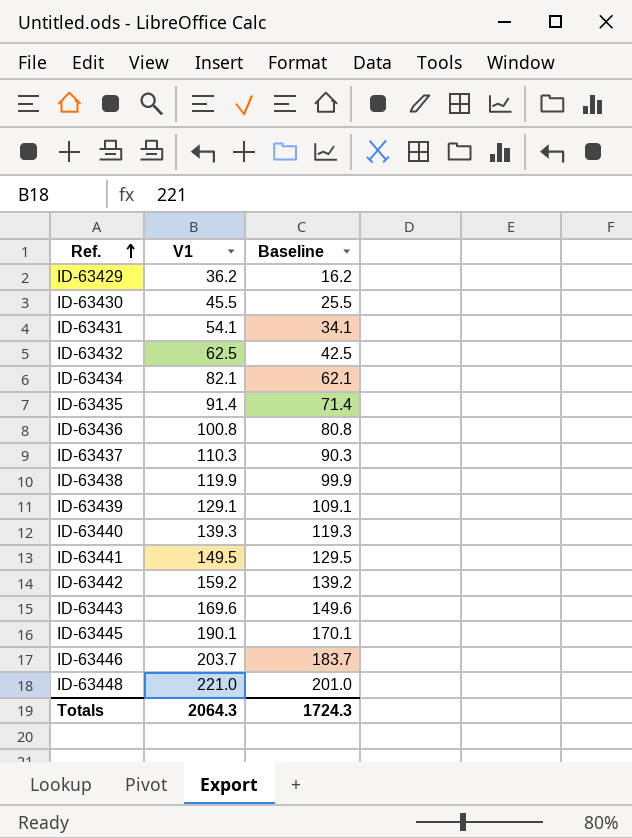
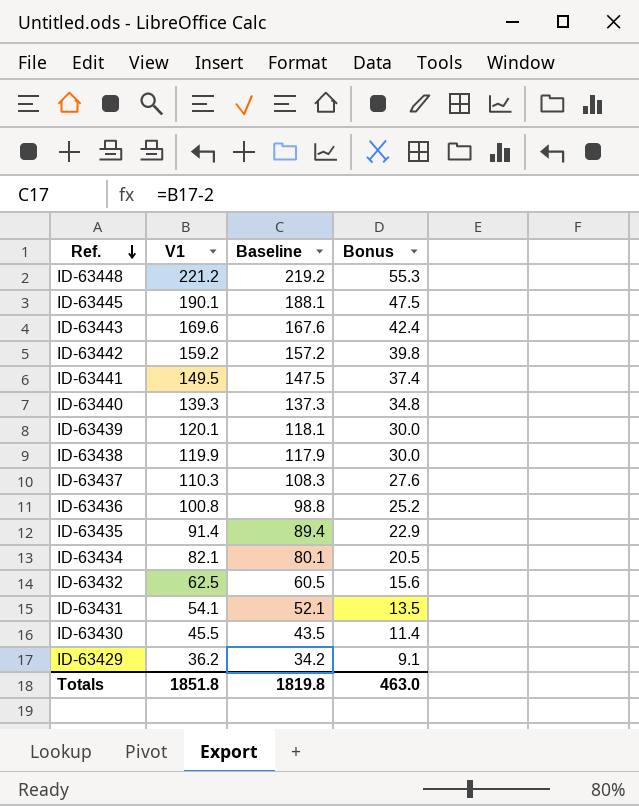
row order: Ref. ascending -> Ref. descending
column Baseline | formula: [V1] - 20 -> [V1] - 2
column Bonus | formula: none -> [V1] * 0.25
row ID-63446: 203.7 | 183.7 -> none
ID-63448 | V1: 221.0 -> 221.2
ID-63439 | V1: 129.1 -> 120.1
Totals | V1: 2064.3 -> 1851.8
Totals | Baseline: 1724.3 -> 1819.8

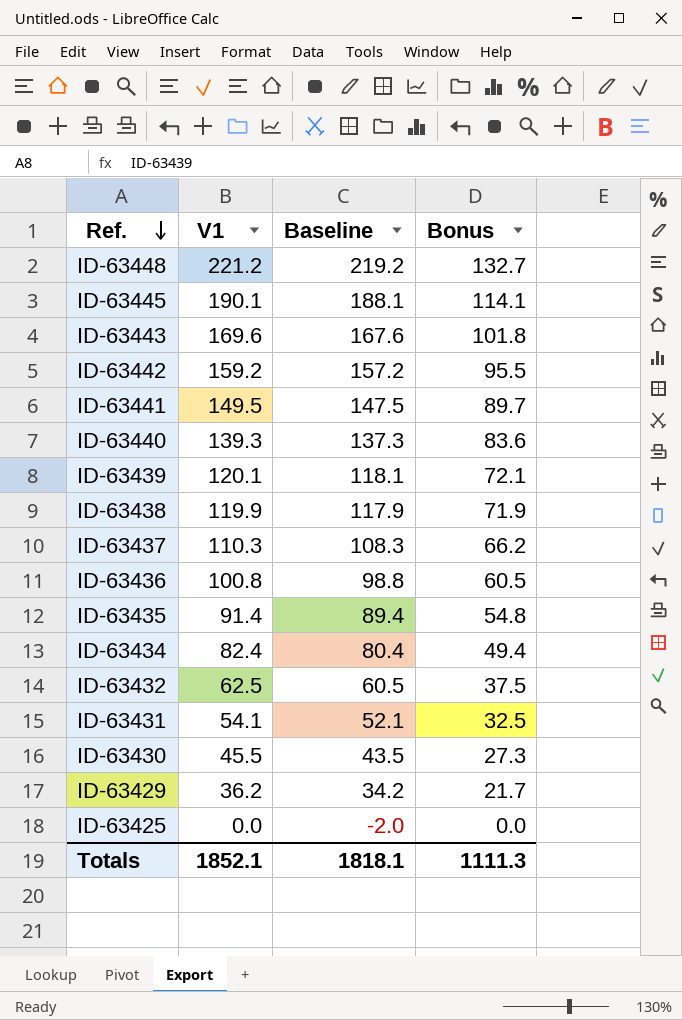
column Bonus | formula: [V1] * 0.25 -> [V1] * 0.6
ID-63434 | V1: 82.1 -> 82.4
ID-63434 | Baseline: 80.1 -> 80.4
row ID-63425: none -> 0.0 | -2.0 | 0.0
Totals | V1: 1851.8 -> 1852.1
Totals | Baseline: 1819.8 -> 1818.1
Totals | Bonus: 463.0 -> 1111.3

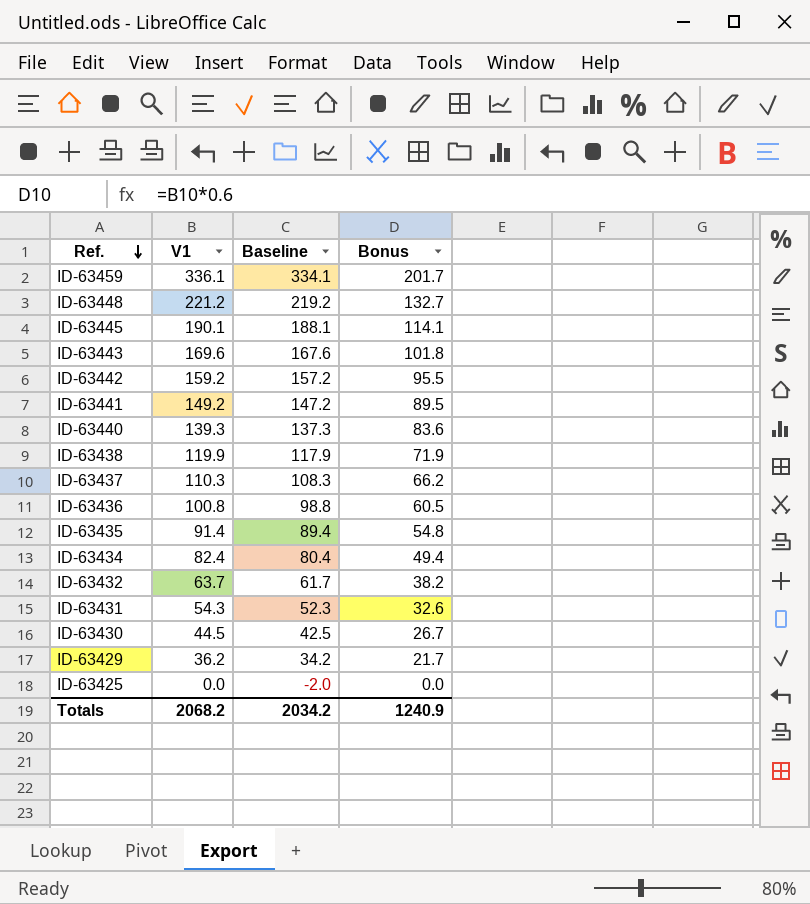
row ID-63439: 120.1 | 118.1 | 72.1 -> none
row ID-63459: none -> 336.1 | 334.1 | 201.7
ID-63441 | V1: 149.5 -> 149.2
ID-63441 | Baseline: 147.5 -> 147.2
ID-63441 | Bonus: 89.7 -> 89.5
ID-63432 | V1: 62.5 -> 63.7
ID-63432 | Baseline: 60.5 -> 61.7
ID-63432 | Bonus: 37.5 -> 38.2
ID-63431 | V1: 54.1 -> 54.3
ID-63431 | Baseline: 52.1 -> 52.3
ID-63431 | Bonus: 32.5 -> 32.6
ID-63430 | V1: 45.5 -> 44.5
ID-63430 | Baseline: 43.5 -> 42.5
ID-63430 | Bonus: 27.3 -> 26.7
Totals | V1: 1852.1 -> 2068.2
Totals | Baseline: 1818.1 -> 2034.2
Totals | Bonus: 1111.3 -> 1240.9

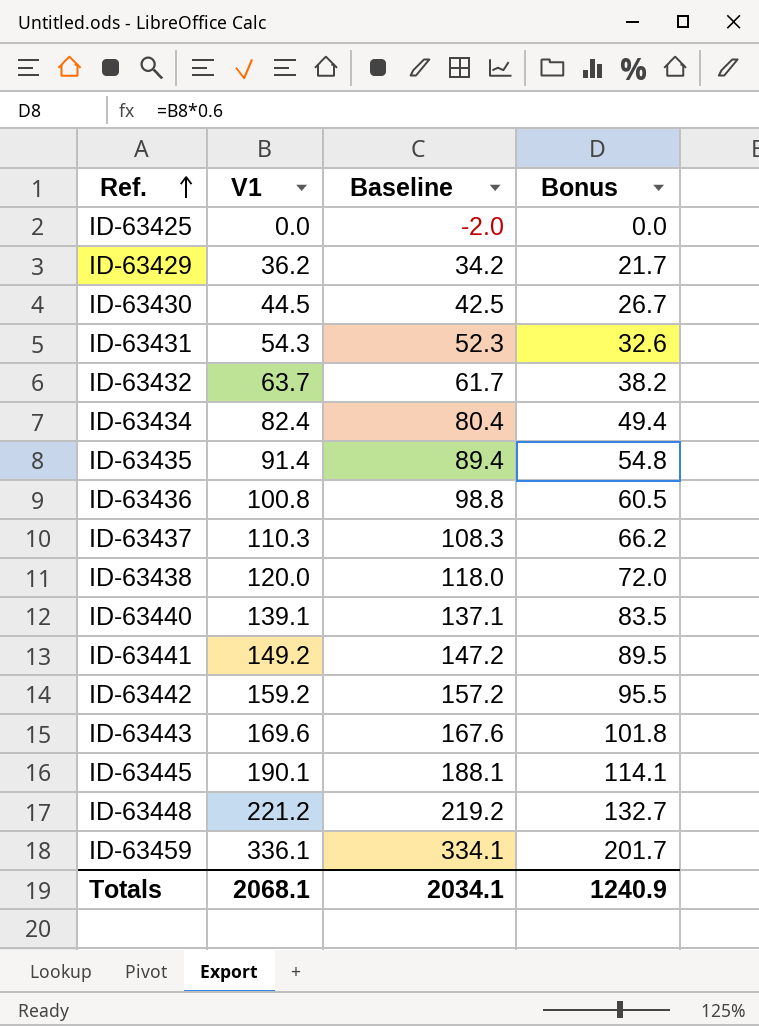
row order: Ref. descending -> Ref. ascending
ID-63438 | V1: 119.9 -> 120.0
ID-63438 | Baseline: 117.9 -> 118.0
ID-63438 | Bonus: 71.9 -> 72.0
ID-63440 | V1: 139.3 -> 139.1
ID-63440 | Baseline: 137.3 -> 137.1
ID-63440 | Bonus: 83.6 -> 83.5
Totals | V1: 2068.2 -> 2068.1
Totals | Baseline: 2034.2 -> 2034.1

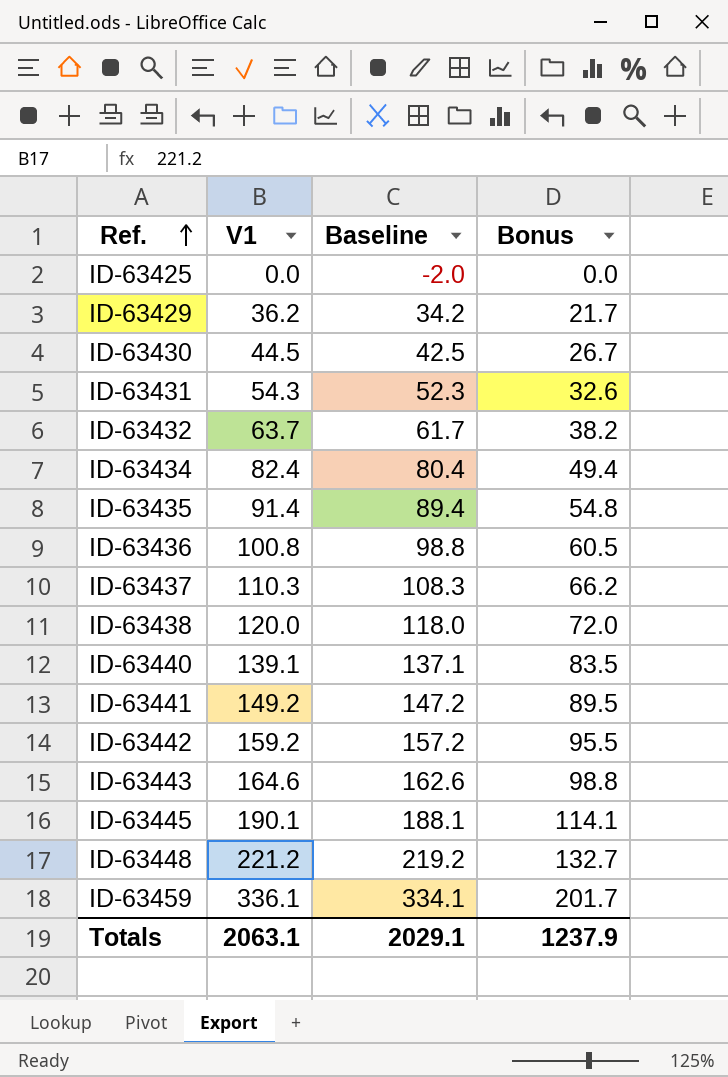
ID-63443 | V1: 169.6 -> 164.6
ID-63443 | Baseline: 167.6 -> 162.6
ID-63443 | Bonus: 101.8 -> 98.8
Totals | V1: 2068.1 -> 2063.1
Totals | Baseline: 2034.1 -> 2029.1
Totals | Bonus: 1240.9 -> 1237.9

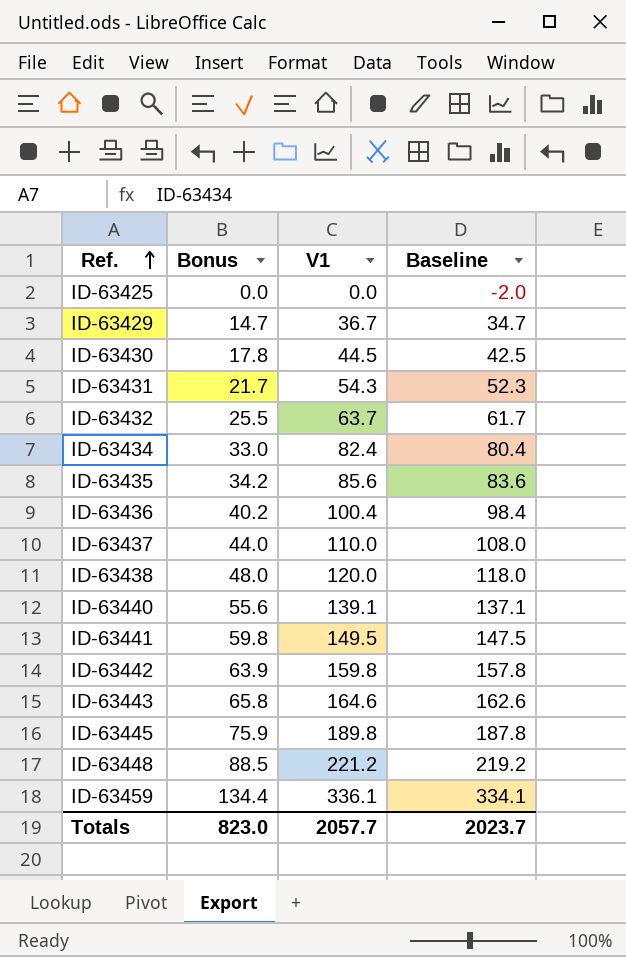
column Bonus | formula: [V1] * 0.6 -> [V1] * 0.4
column Bonus | position: 4 -> 2
ID-63429 | V1: 36.2 -> 36.7
ID-63429 | Baseline: 34.2 -> 34.7
ID-63435 | V1: 91.4 -> 85.6
ID-63435 | Baseline: 89.4 -> 83.6
ID-63436 | V1: 100.8 -> 100.4
ID-63436 | Baseline: 98.8 -> 98.4
ID-63437 | V1: 110.3 -> 110.0
ID-63437 | Baseline: 108.3 -> 108.0
ID-63441 | V1: 149.2 -> 149.5
ID-63441 | Baseline: 147.2 -> 147.5
ID-63442 | V1: 159.2 -> 159.8
ID-63442 | Baseline: 157.2 -> 157.8
ID-63445 | V1: 190.1 -> 189.8
ID-63445 | Baseline: 188.1 -> 187.8
Totals | Bonus: 1237.9 -> 823.0
Totals | V1: 2063.1 -> 2057.7
Totals | Baseline: 2029.1 -> 2023.7

